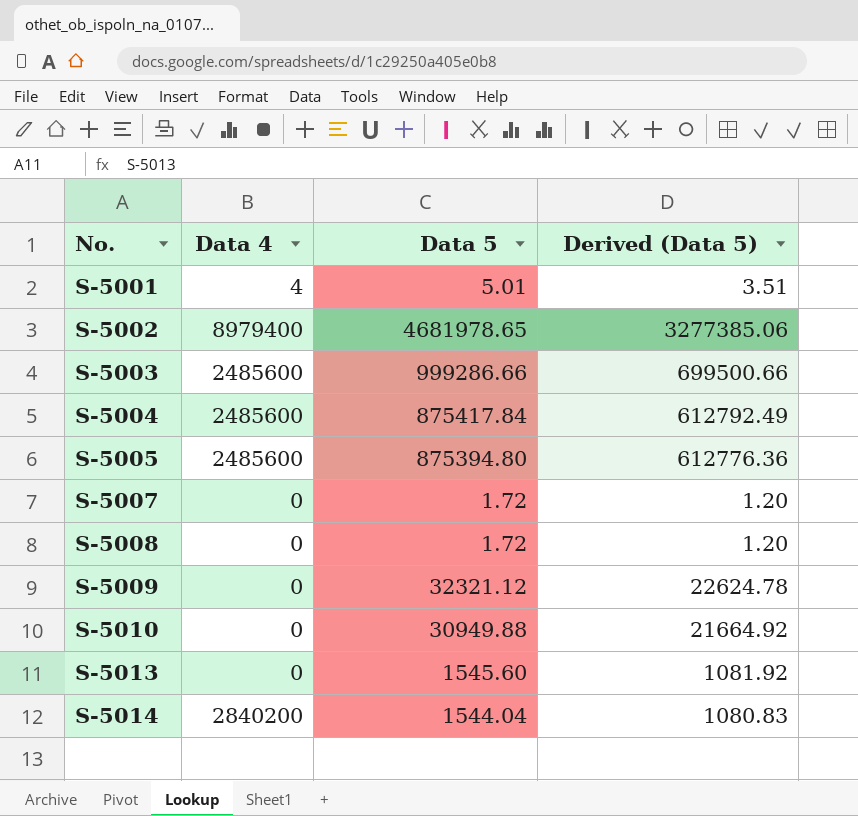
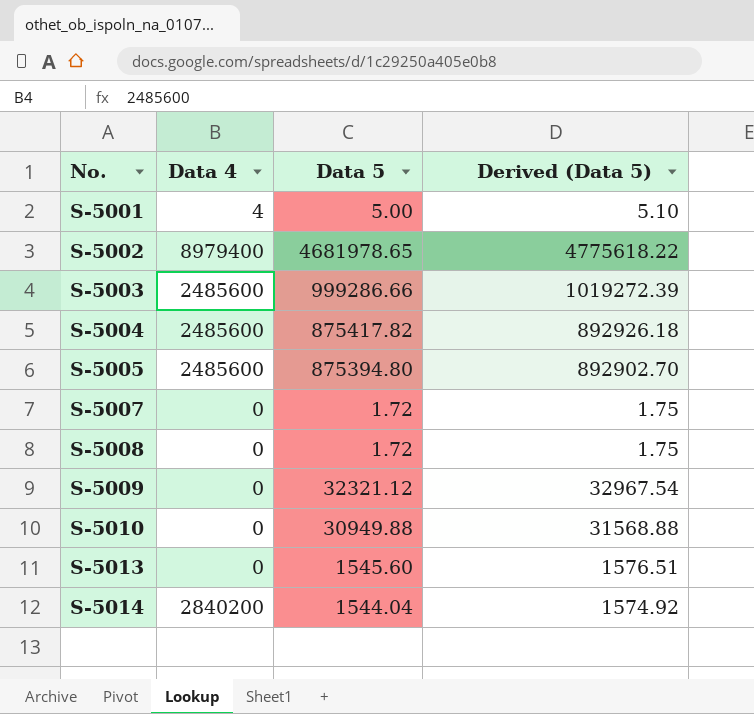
column Derived (Data 5) | formula: [Data 5] * 0.7 -> [Data 5] * 1.02
S-5001 | Data 5: 5.01 -> 5.00
S-5004 | Data 5: 875417.84 -> 875417.82

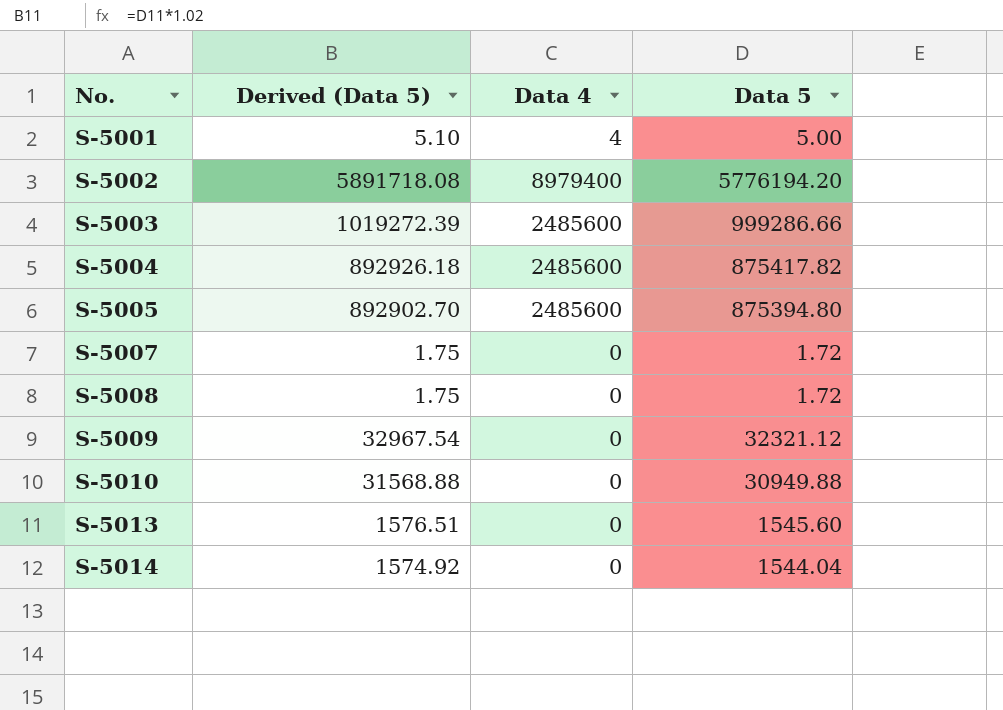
column Derived (Data 5) | position: 4 -> 2
S-5002 | Derived (Data 5): 4775618.22 -> 5891718.08
S-5002 | Data 5: 4681978.65 -> 5776194.20
S-5014 | Data 4: 2840200 -> 0

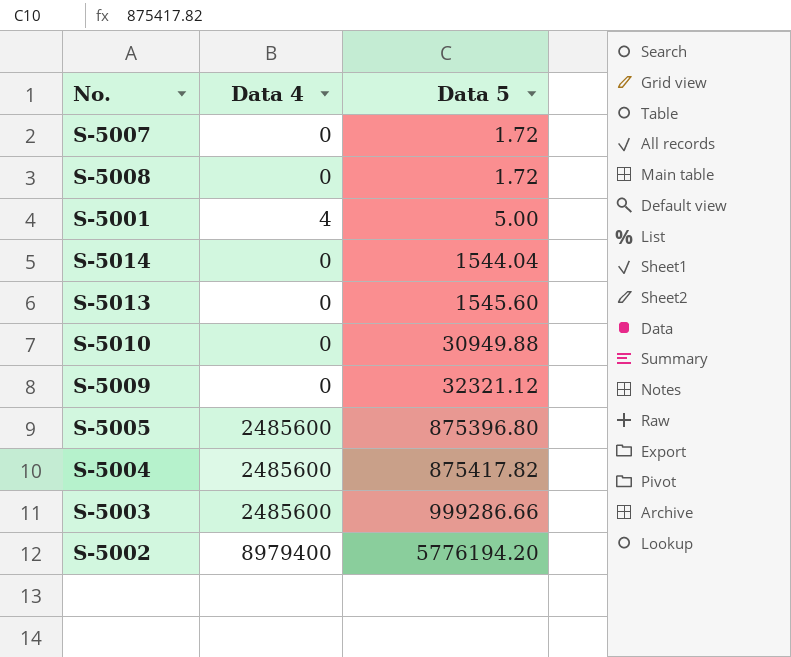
row order: No. ascending -> Data 5 ascending
column Derived (Data 5) | formula: [Data 5] * 1.02 -> none
S-5005 | Data 5: 875394.80 -> 875396.80

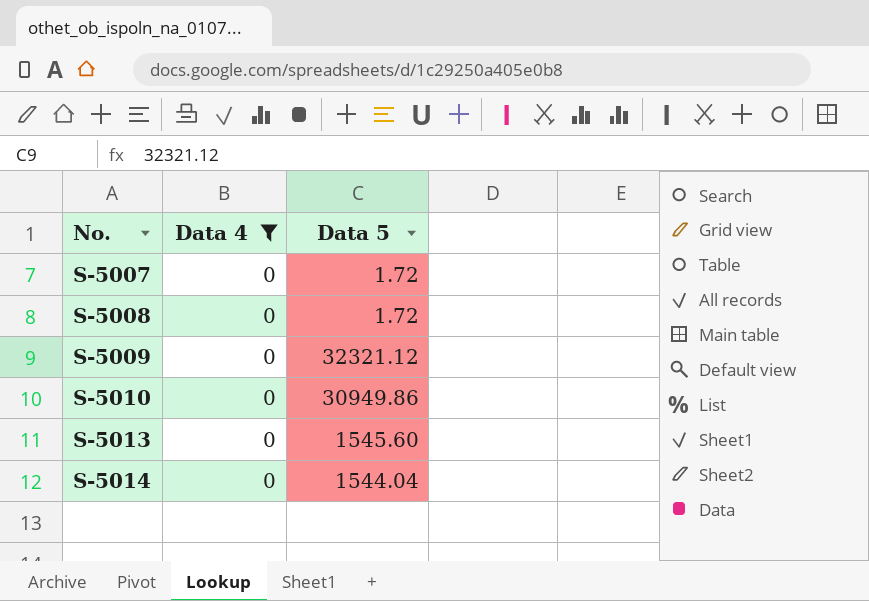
filter: none -> Data 4 = 0
row order: Data 5 ascending -> No. ascending
S-5010 | Data 5: 30949.88 -> 30949.86

